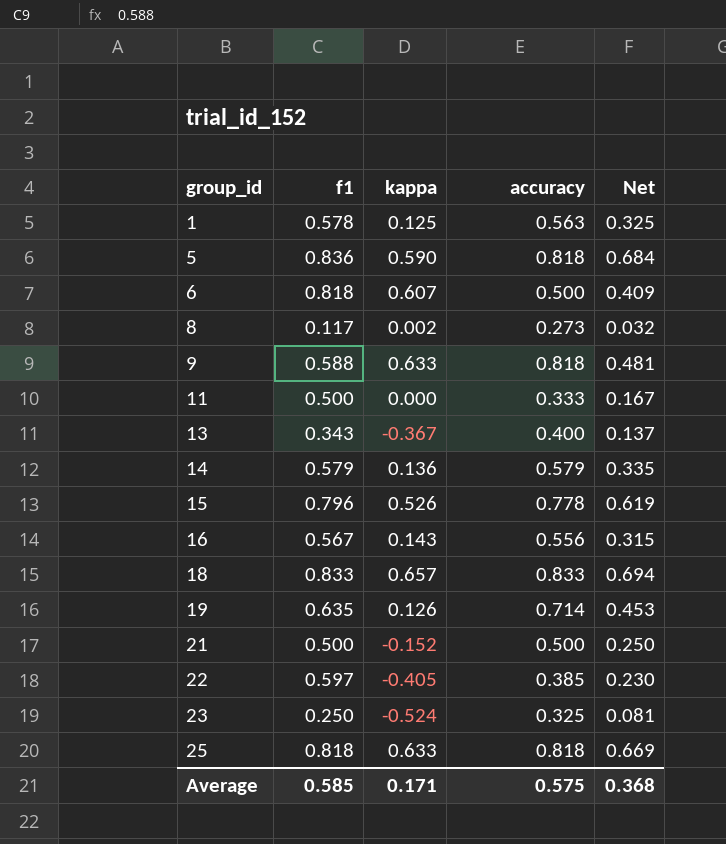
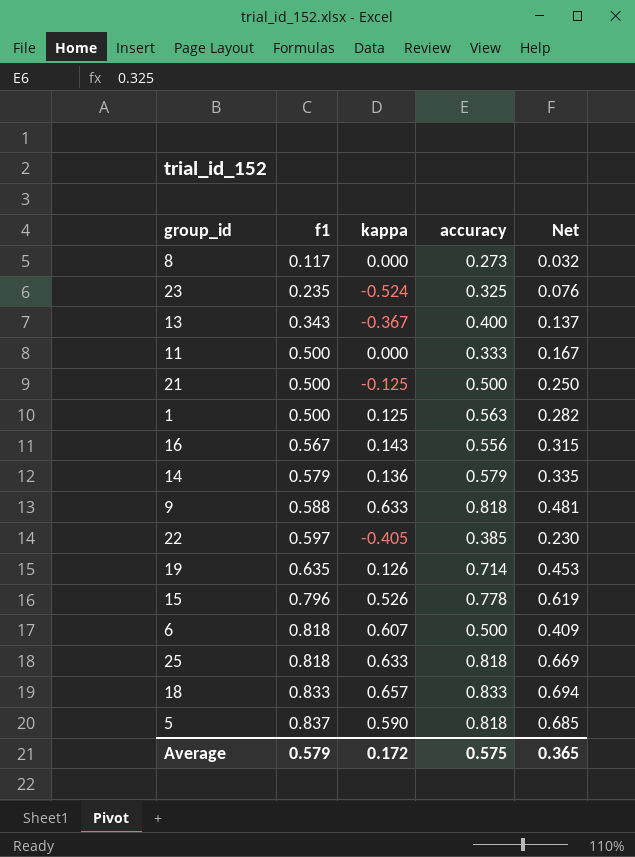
row order: group_id ascending -> f1 ascending
8 | kappa: 0.002 -> 0.000
23 | f1: 0.250 -> 0.235
23 | Net: 0.081 -> 0.076
21 | kappa: -0.152 -> -0.125
1 | f1: 0.578 -> 0.500
1 | Net: 0.325 -> 0.282
5 | f1: 0.836 -> 0.837
5 | Net: 0.684 -> 0.685
Average | f1: 0.585 -> 0.579
Average | kappa: 0.171 -> 0.172
Average | Net: 0.368 -> 0.365

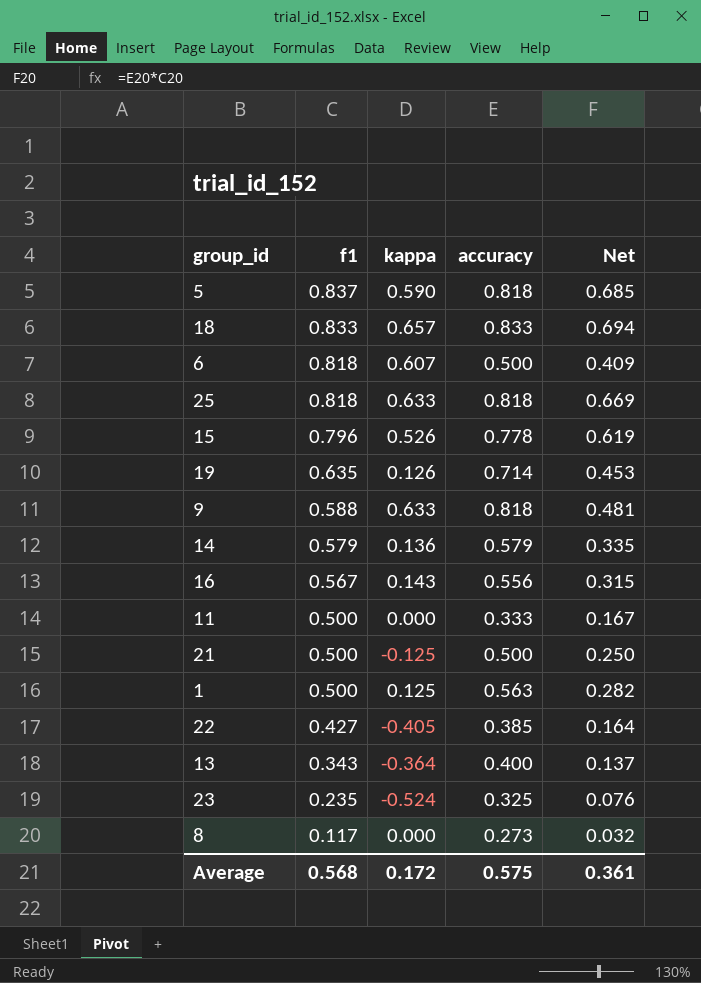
row order: f1 ascending -> f1 descending
22 | f1: 0.597 -> 0.427
22 | Net: 0.230 -> 0.164
13 | kappa: -0.367 -> -0.364
Average | f1: 0.579 -> 0.568
Average | Net: 0.365 -> 0.361

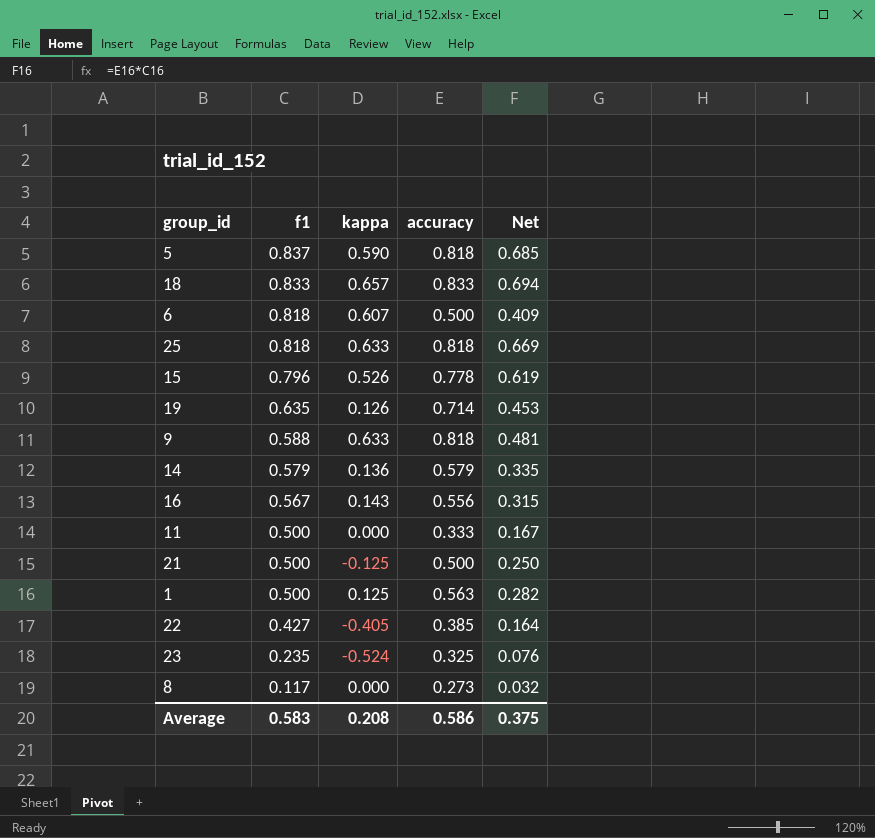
row 13: 0.343 | -0.364 | 0.400 | 0.137 -> none
Average | f1: 0.568 -> 0.583
Average | kappa: 0.172 -> 0.208
Average | accuracy: 0.575 -> 0.586
Average | Net: 0.361 -> 0.375

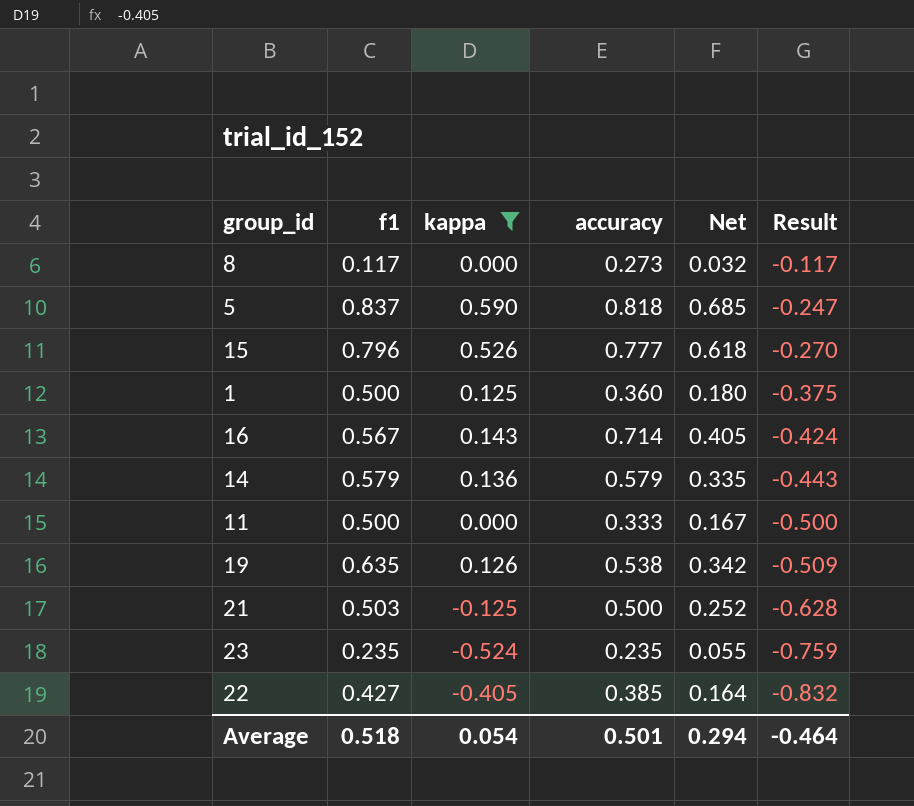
filter: none -> kappa <= 0.590
row order: f1 descending -> Result descending
column Result | formula: none -> [kappa] - [f1]
15 | accuracy: 0.778 -> 0.777
15 | Net: 0.619 -> 0.618
1 | accuracy: 0.563 -> 0.360
1 | Net: 0.282 -> 0.180
16 | accuracy: 0.556 -> 0.714
16 | Net: 0.315 -> 0.405
19 | accuracy: 0.714 -> 0.538
19 | Net: 0.453 -> 0.342
21 | f1: 0.500 -> 0.503
21 | Net: 0.250 -> 0.252
23 | accuracy: 0.325 -> 0.235
23 | Net: 0.076 -> 0.055
Average | f1: 0.583 -> 0.518
Average | kappa: 0.208 -> 0.054
Average | accuracy: 0.586 -> 0.501
Average | Net: 0.375 -> 0.294

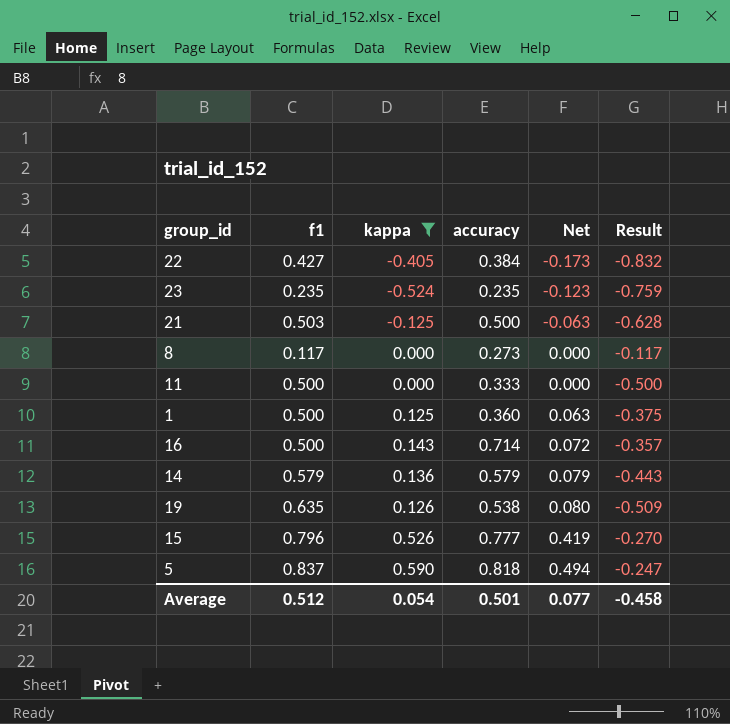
row order: Result descending -> Net ascending
column Net | formula: [f1] * [accuracy] -> [f1] * [kappa]
22 | accuracy: 0.385 -> 0.384
16 | f1: 0.567 -> 0.500
16 | Result: -0.424 -> -0.357
Average | f1: 0.518 -> 0.512
Average | Net: 0.294 -> 0.077
Average | Result: -0.464 -> -0.458

